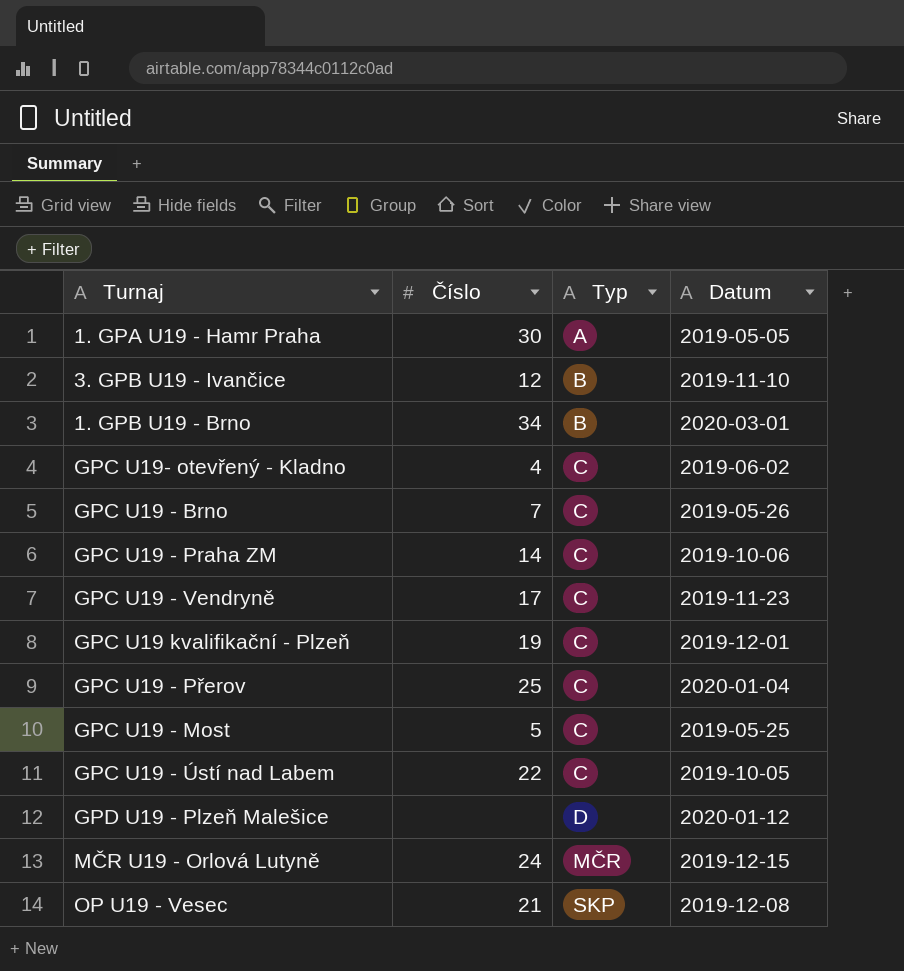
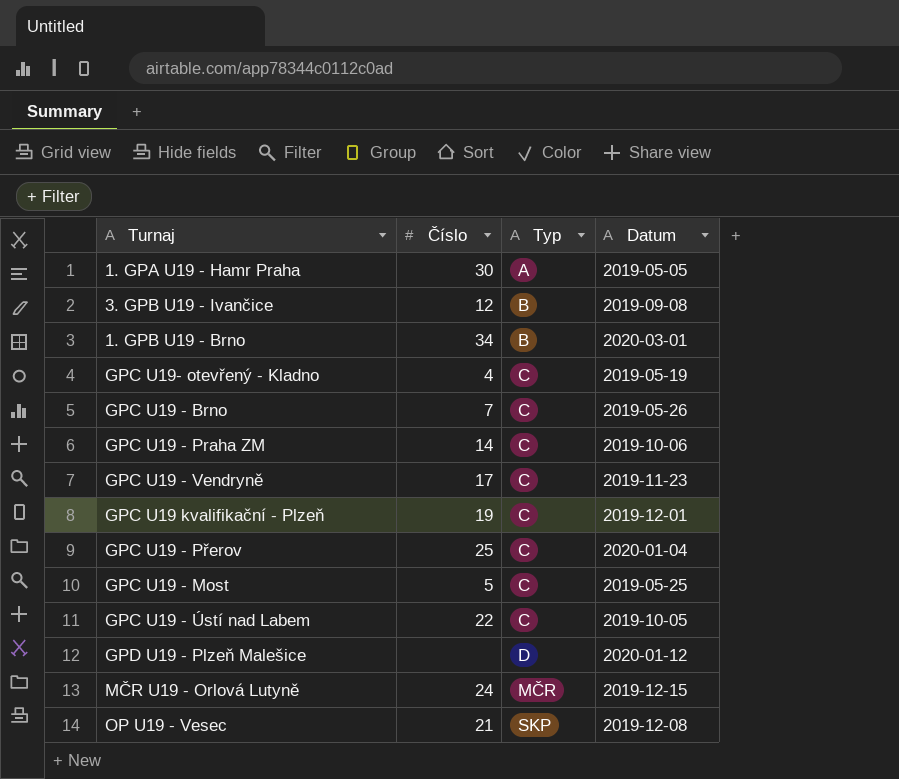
3. GPB U19 - Ivančice | Datum: 2019-11-10 -> 2019-09-08
GPC U19- otevřený - Kladno | Datum: 2019-06-02 -> 2019-05-19

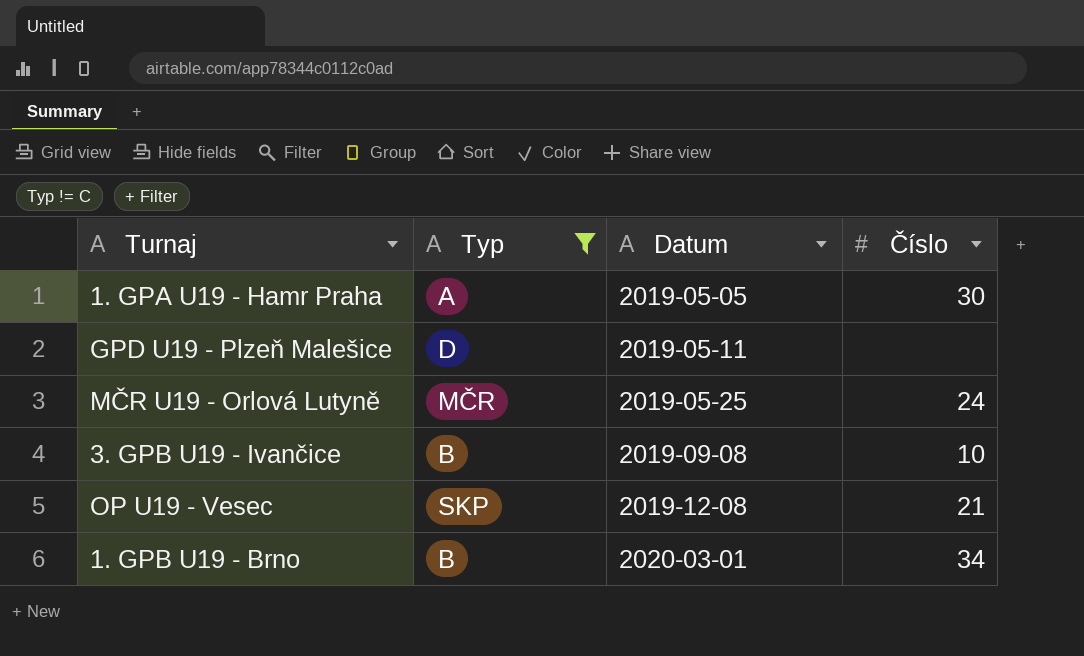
filter: none -> Typ != C
row order: Typ ascending -> Datum ascending
column Číslo | position: 2 -> 4
GPD U19 - Plzeň Malešice | Datum: 2020-01-12 -> 2019-05-11
MČR U19 - Orlová Lutyně | Datum: 2019-12-15 -> 2019-05-25
3. GPB U19 - Ivančice | Číslo: 12 -> 10

